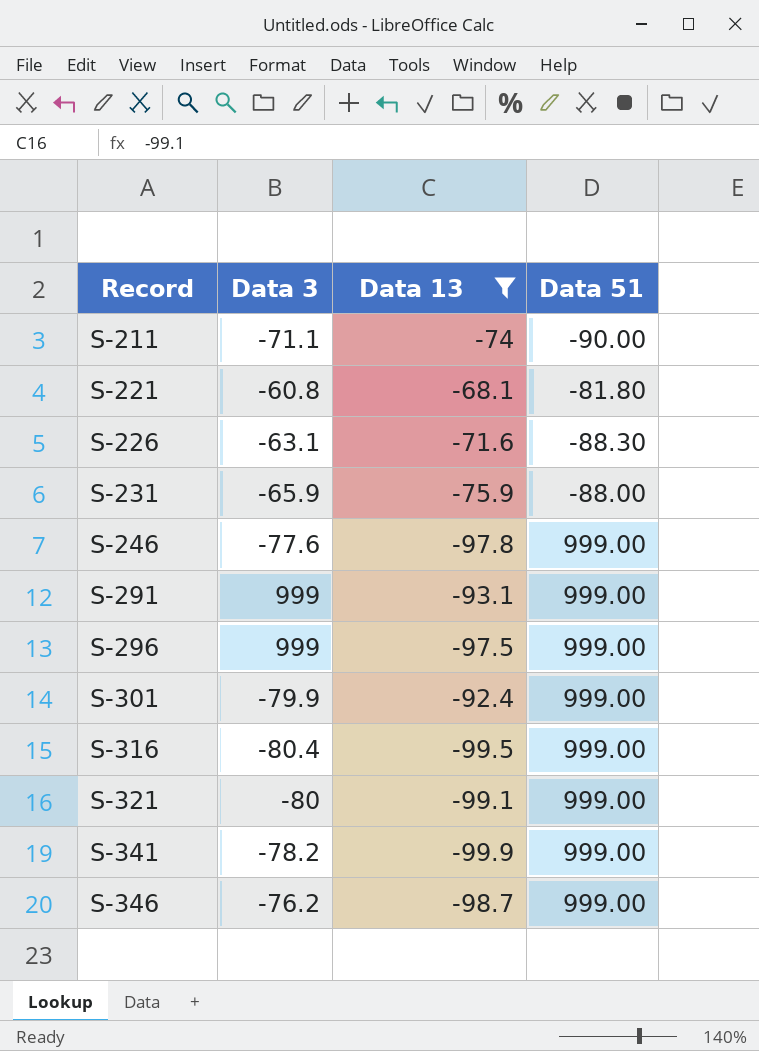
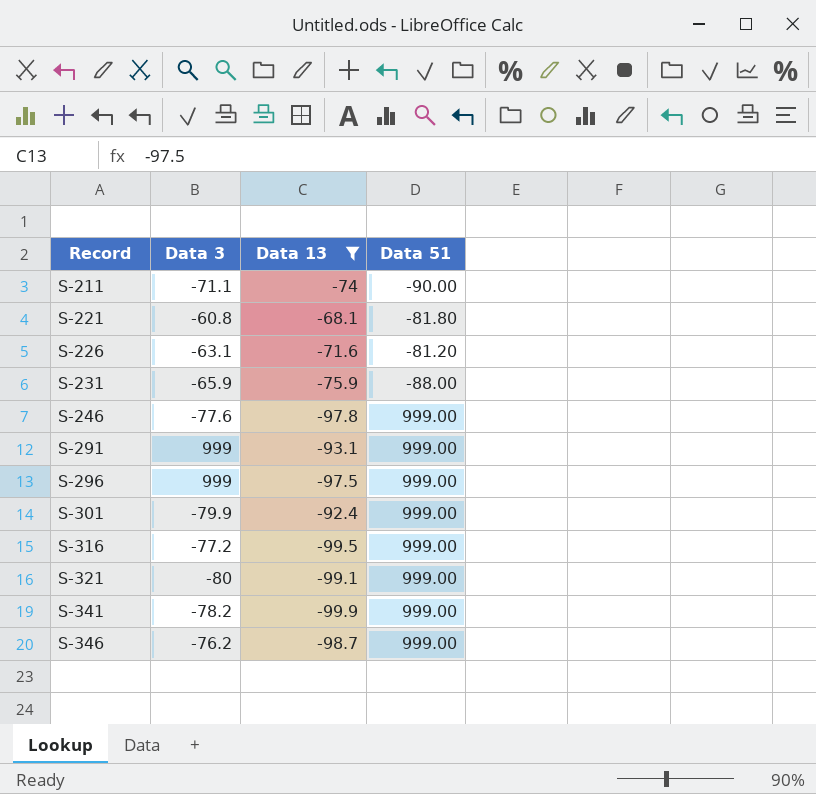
S-226 | Data 51: -88.30 -> -81.20
S-316 | Data 3: -80.4 -> -77.2

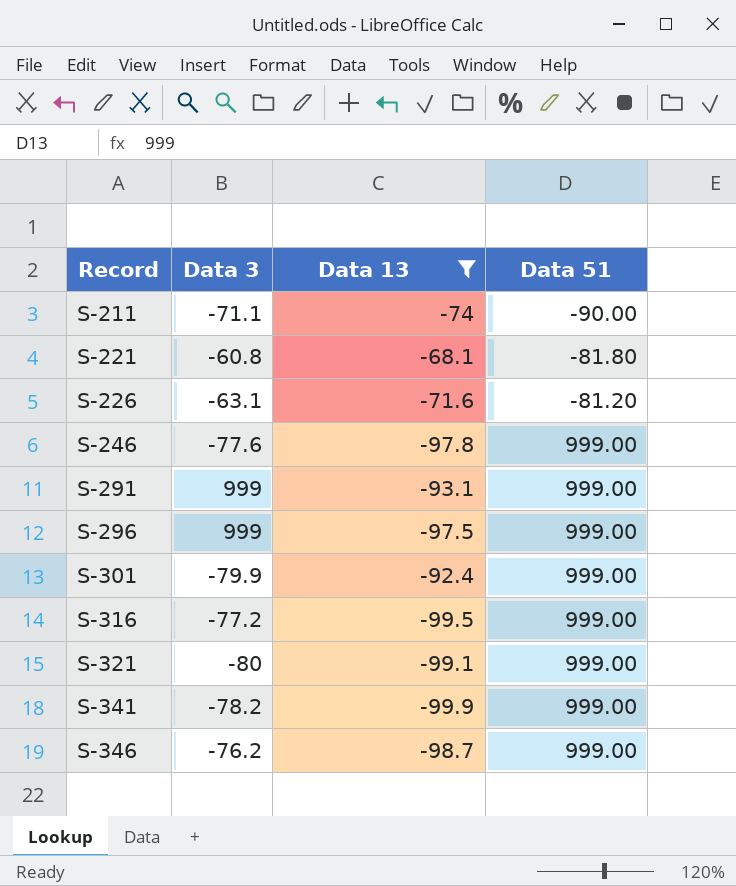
row S-231: -65.9 | -75.9 | -88.00 -> none

